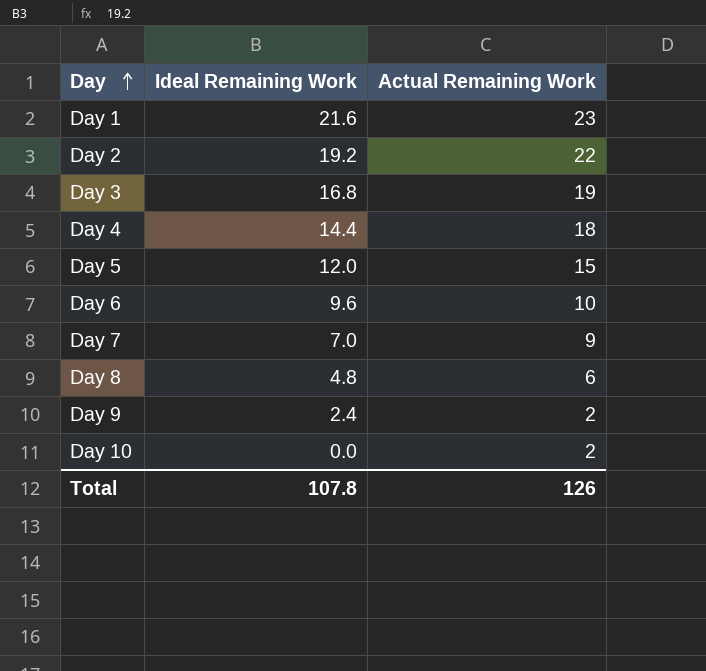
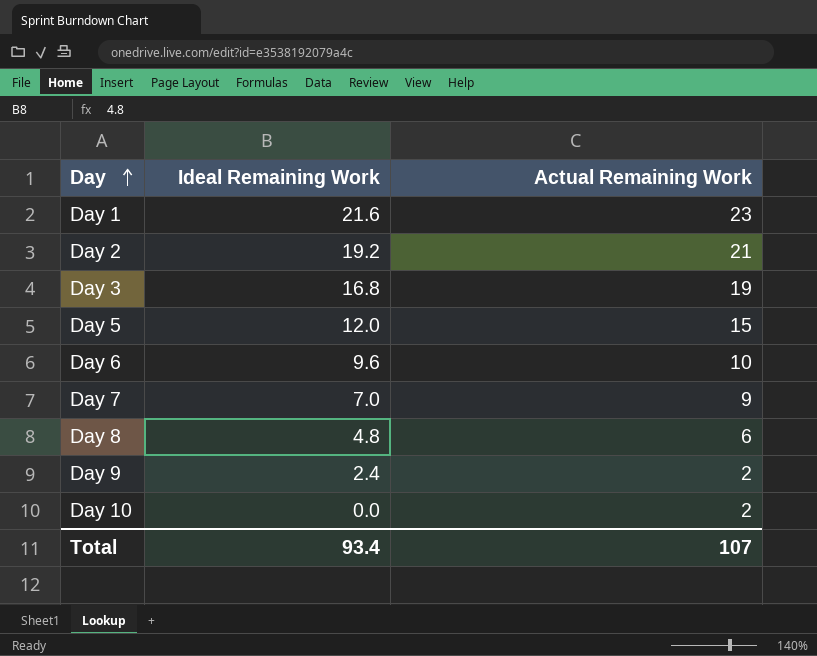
row Day 4: 14.4 | 18 -> none
Day 2 | Actual Remaining Work: 22 -> 21
Total | Ideal Remaining Work: 107.8 -> 93.4
Total | Actual Remaining Work: 126 -> 107

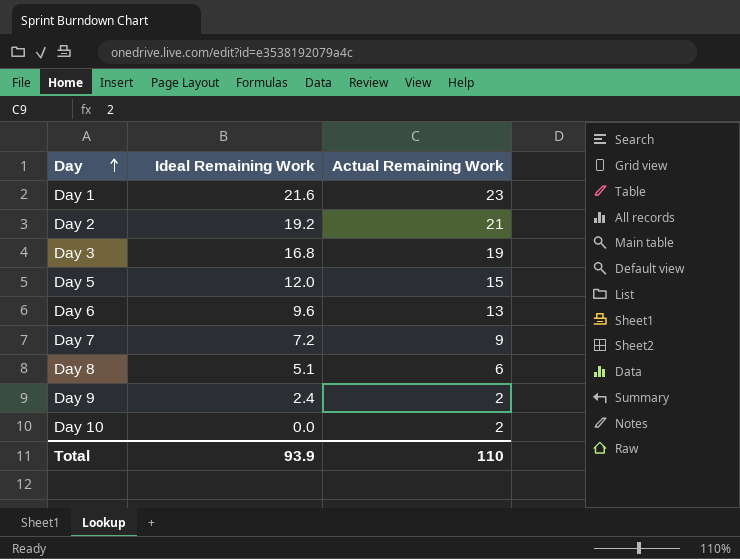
Day 6 | Actual Remaining Work: 10 -> 13
Day 7 | Ideal Remaining Work: 7.0 -> 7.2
Day 8 | Ideal Remaining Work: 4.8 -> 5.1
Total | Ideal Remaining Work: 93.4 -> 93.9
Total | Actual Remaining Work: 107 -> 110

